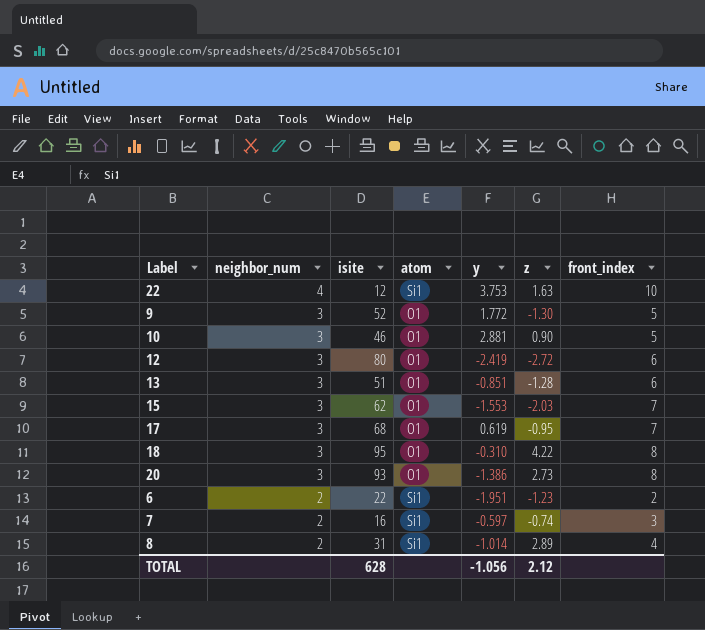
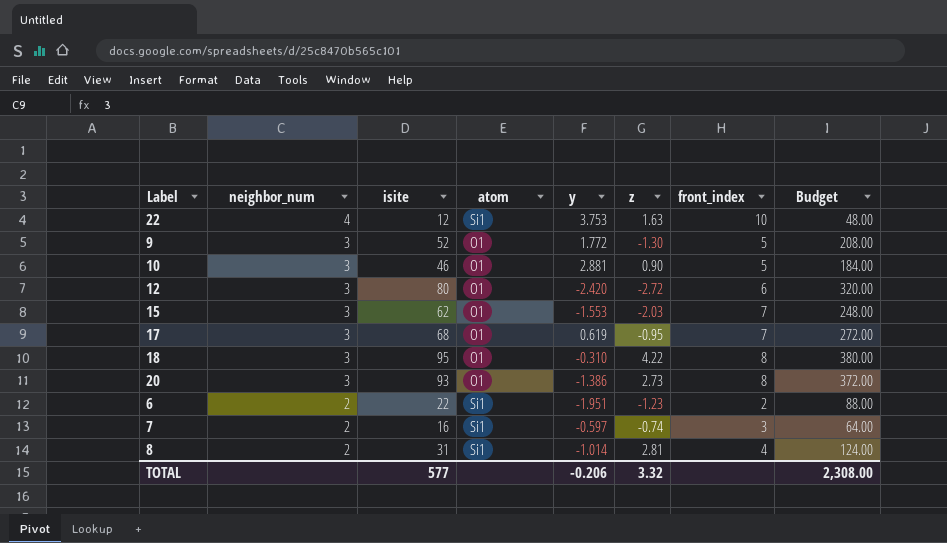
column Budget | formula: none -> [isite] * 4
row 13: 3 | 51 | O1 | -0.851 | -1.28 | 6 -> none
12 | y: -2.419 -> -2.420
8 | z: 2.89 -> 2.81
TOTAL | isite: 628 -> 577
TOTAL | y: -1.056 -> -0.206
TOTAL | z: 2.12 -> 3.32

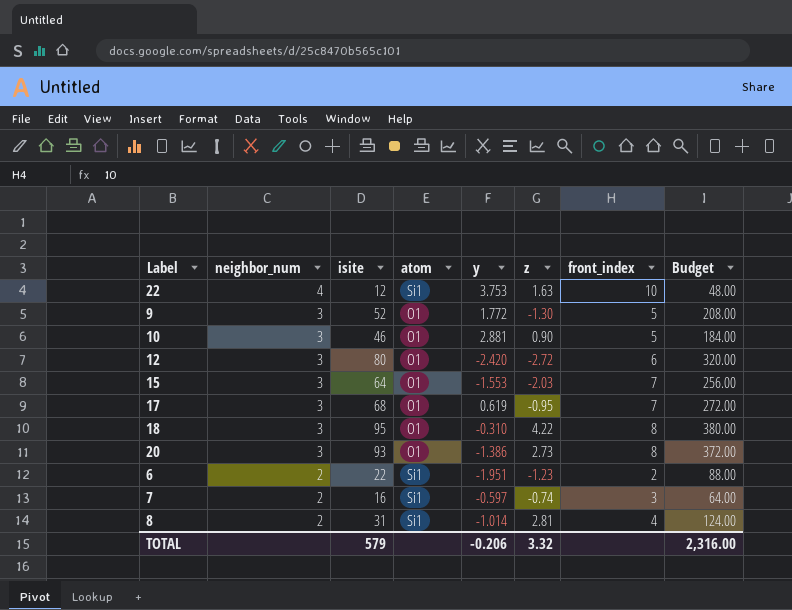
15 | isite: 62 -> 64
15 | Budget: 248.00 -> 256.00
TOTAL | isite: 577 -> 579
TOTAL | Budget: 2,308.00 -> 2,316.00

